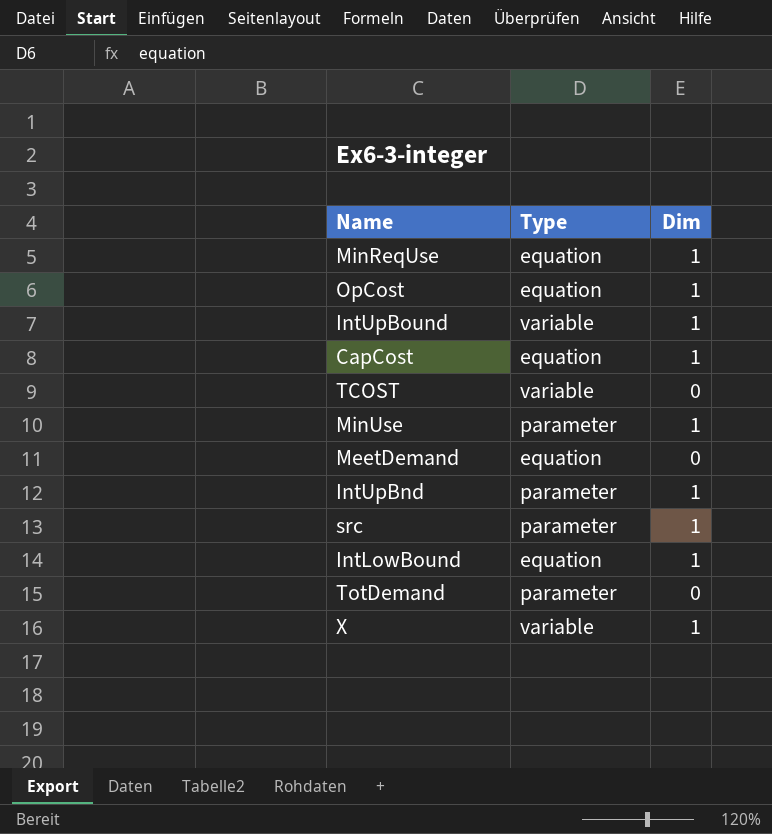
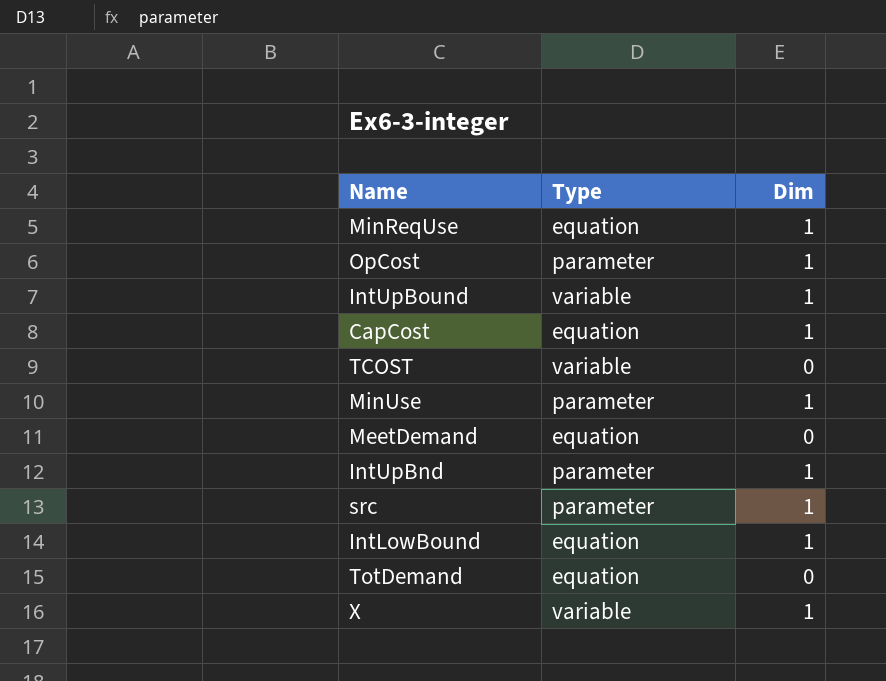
OpCost | Type: equation -> parameter
TotDemand | Type: parameter -> equation

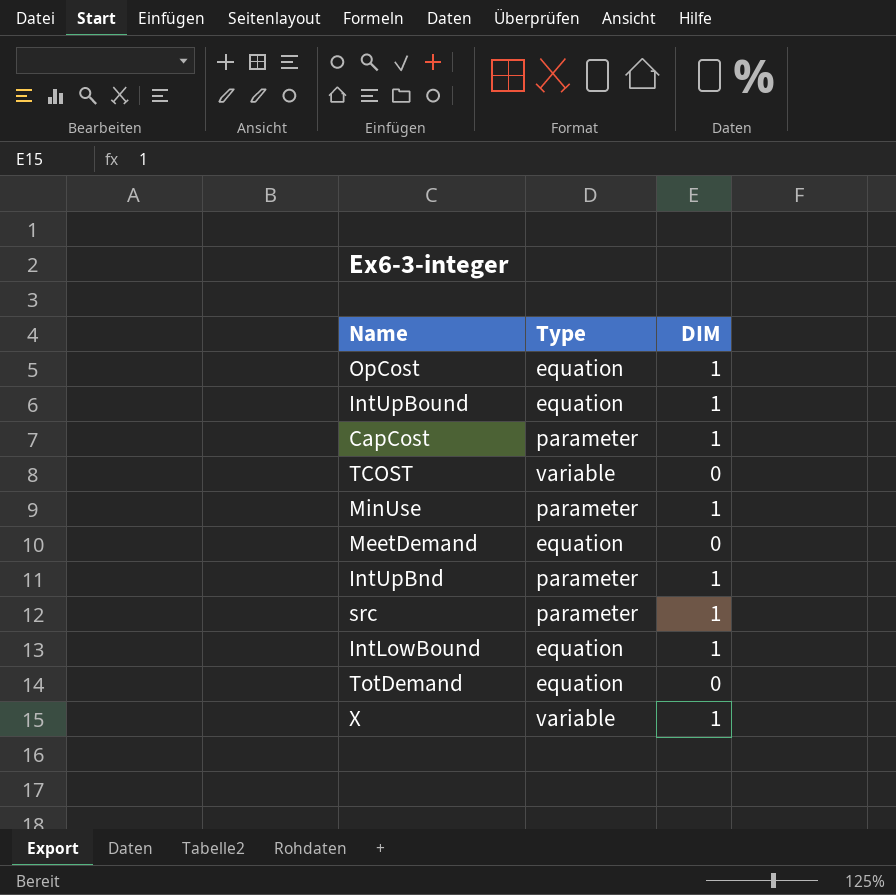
column name: Dim -> DIM
row MinReqUse: equation | 1 -> none
OpCost | Type: parameter -> equation
IntUpBound | Type: variable -> equation
CapCost | Type: equation -> parameter

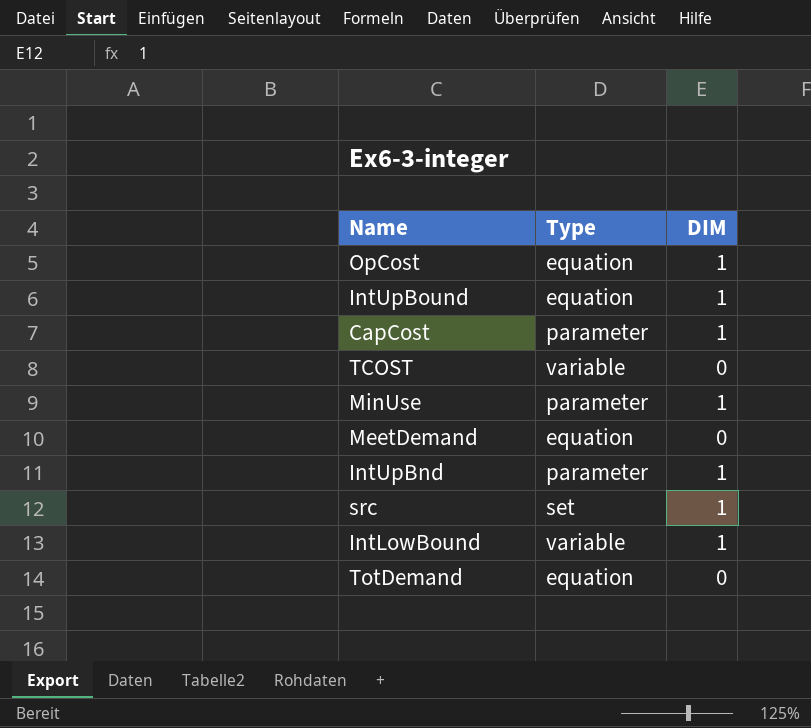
row X: variable | 1 -> none
src | Type: parameter -> set
IntLowBound | Type: equation -> variable

